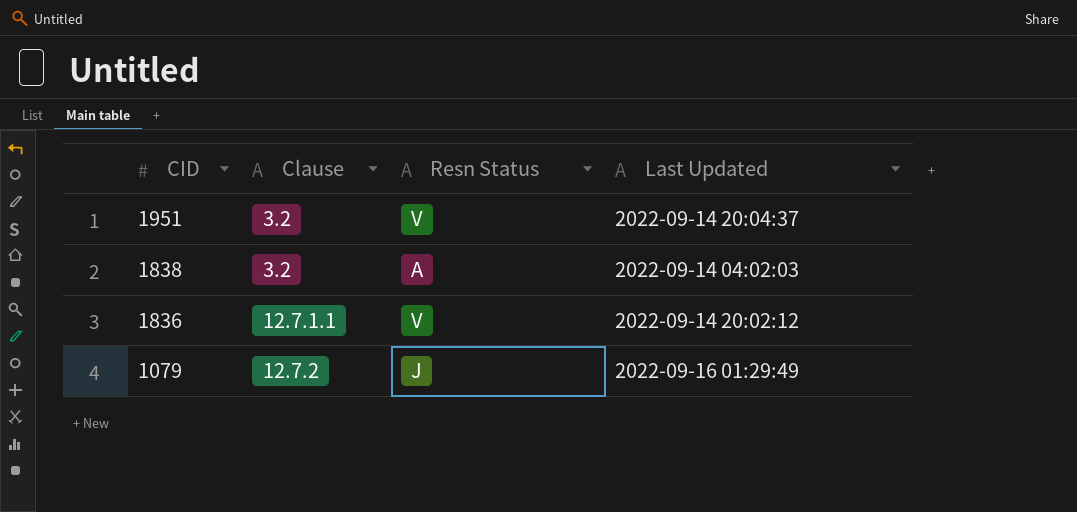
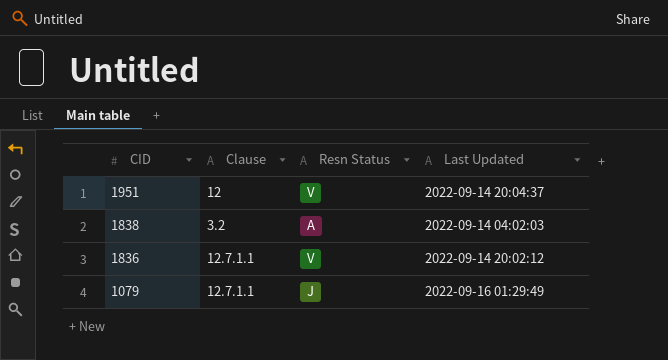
1951 | Clause: 3.2 -> 12
1079 | Clause: 12.7.2 -> 12.7.1.1

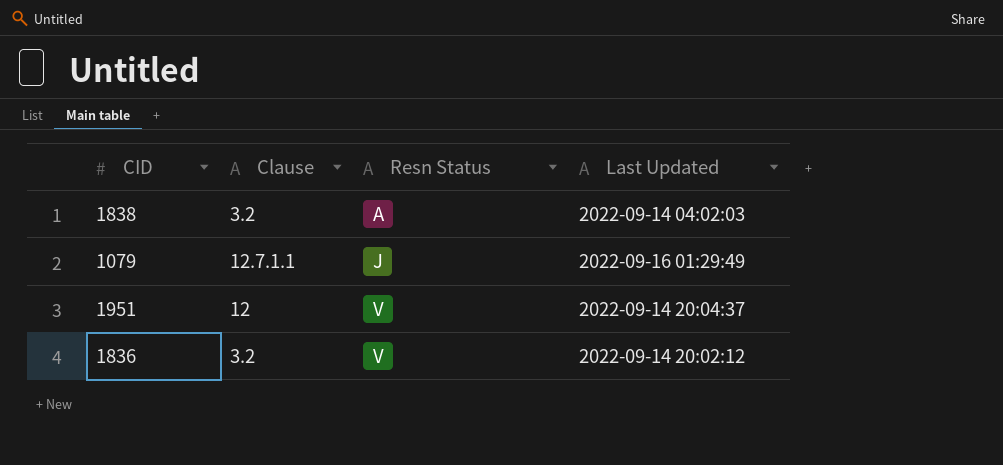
row order: CID descending -> Resn Status ascending
1836 | Clause: 12.7.1.1 -> 3.2

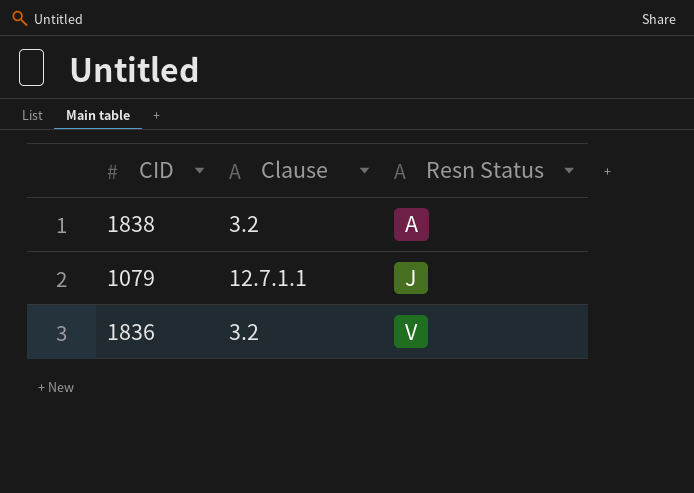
column Last Updated | position: 4 -> none
row 1951: 12 | V | 2022-09-14 20:04:37 -> none

